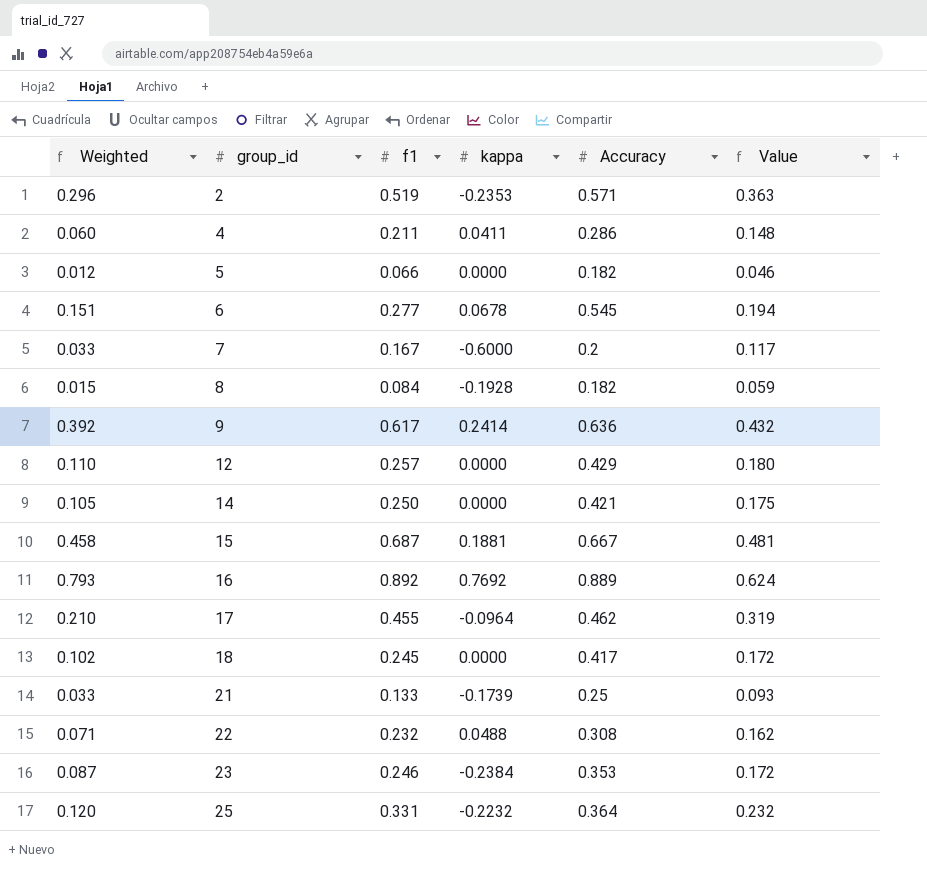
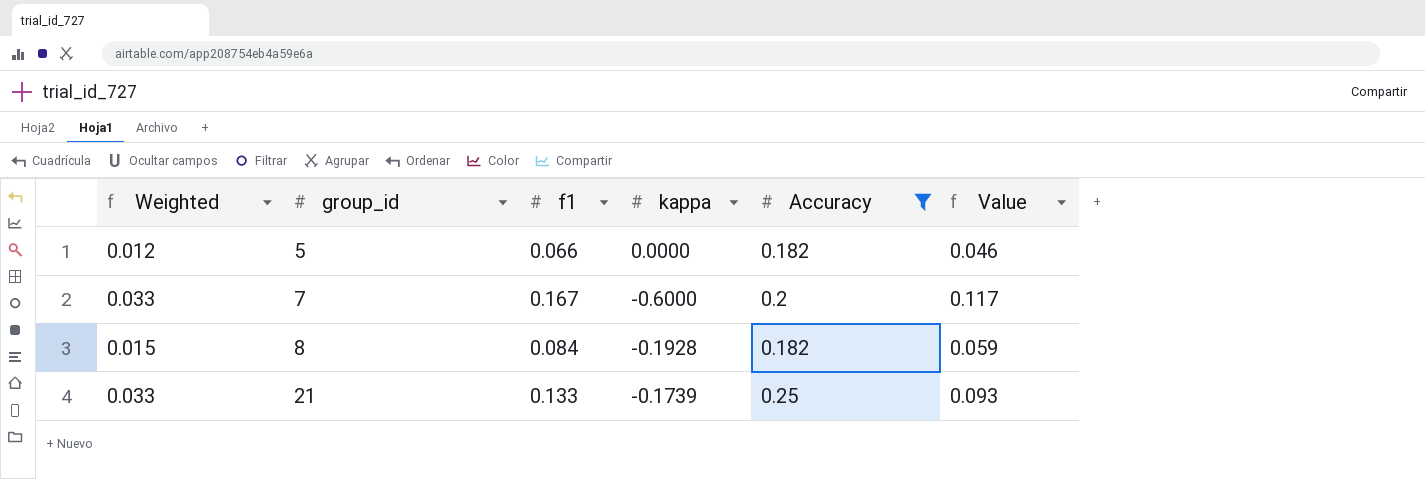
filter: none -> Accuracy <= 0.25

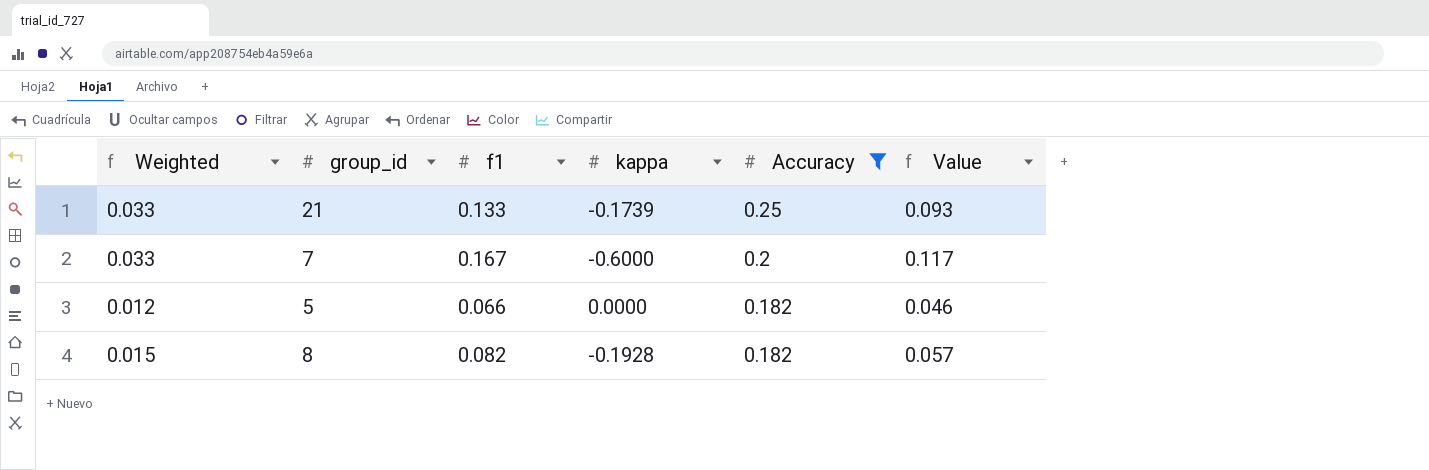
row order: group_id ascending -> Accuracy descending
8 | f1: 0.084 -> 0.082
8 | Value: 0.059 -> 0.057

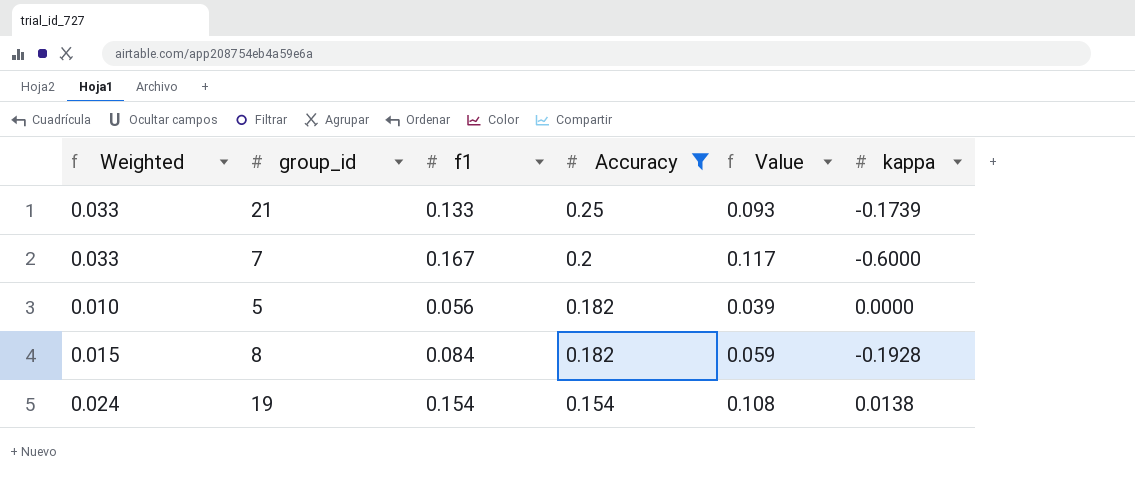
column kappa | position: 4 -> 6
5 | Weighted: 0.012 -> 0.010
5 | f1: 0.066 -> 0.056
5 | Value: 0.046 -> 0.039
8 | f1: 0.082 -> 0.084
8 | Value: 0.057 -> 0.059
row 19: none -> 0.024 | 0.154 | 0.154 | 0.108 | 0.0138

